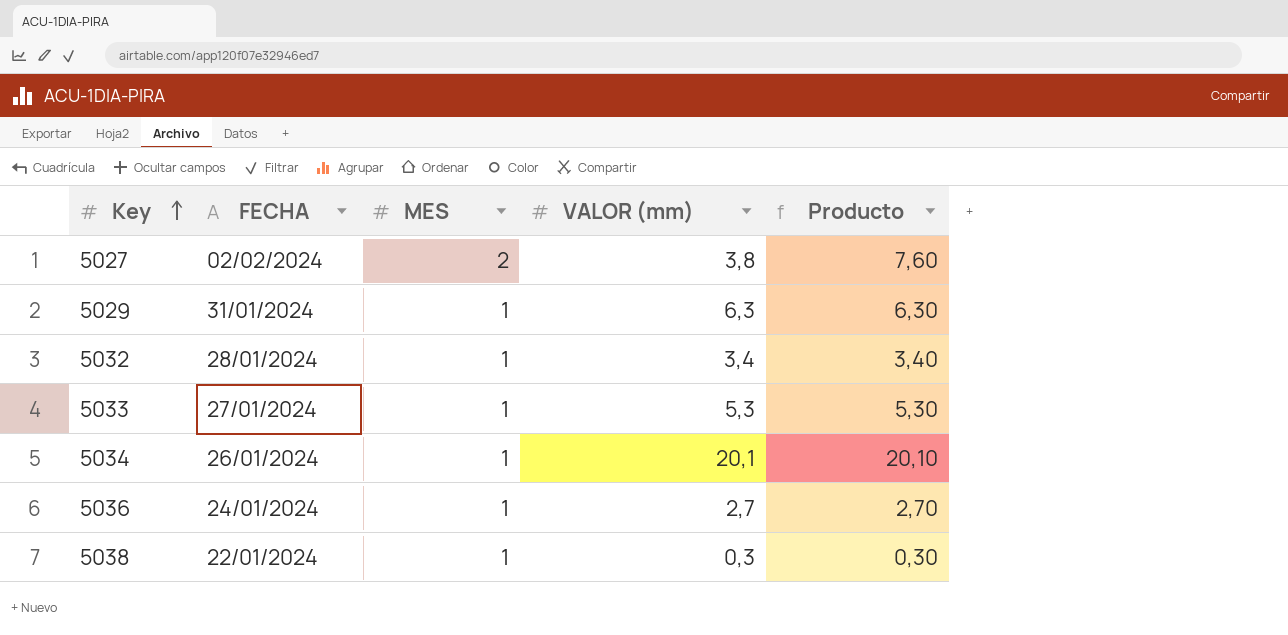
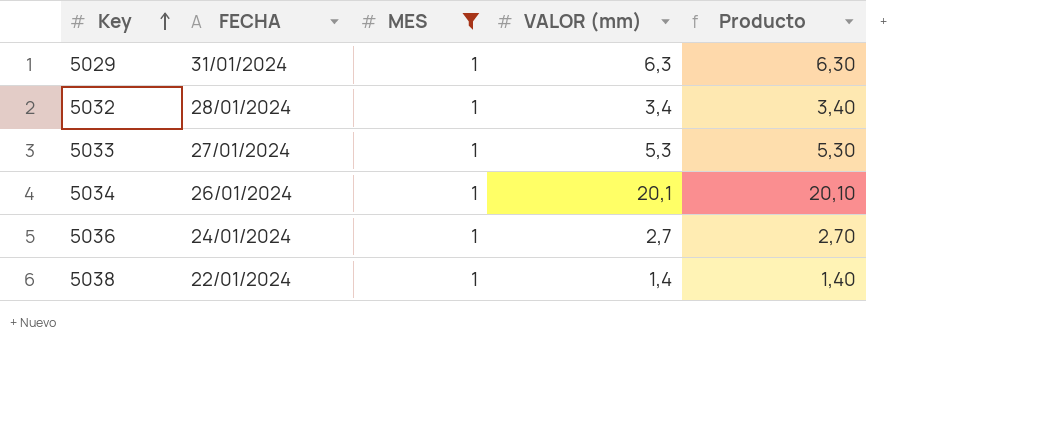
filter: none -> MES = 1
5038 | VALOR (mm): 0,3 -> 1,4
5038 | Producto: 0,30 -> 1,40

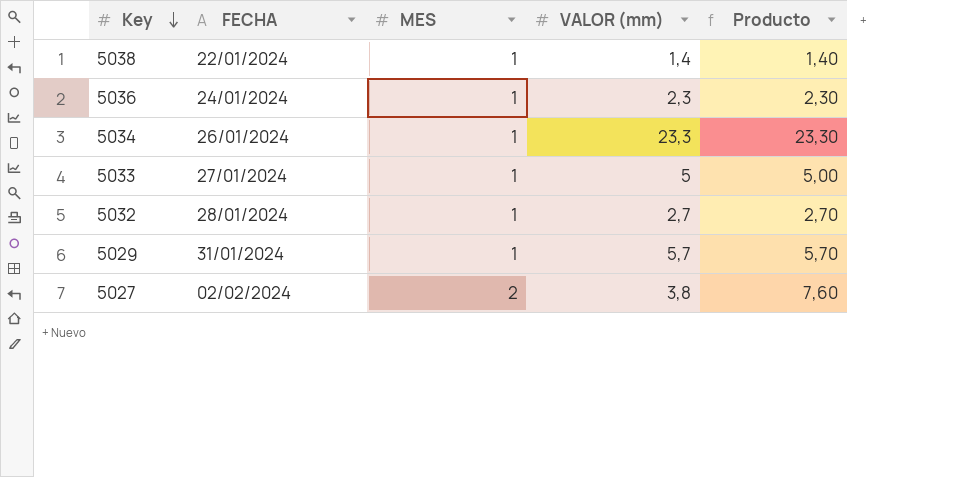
filter: MES = 1 -> none
row order: Key ascending -> Key descending
5036 | VALOR (mm): 2,7 -> 2,3
5036 | Producto: 2,70 -> 2,30
5034 | VALOR (mm): 20,1 -> 23,3
5034 | Producto: 20,10 -> 23,30
5033 | VALOR (mm): 5,3 -> 5
5033 | Producto: 5,30 -> 5,00
5032 | VALOR (mm): 3,4 -> 2,7
5032 | Producto: 3,40 -> 2,70
5029 | VALOR (mm): 6,3 -> 5,7
5029 | Producto: 6,30 -> 5,70

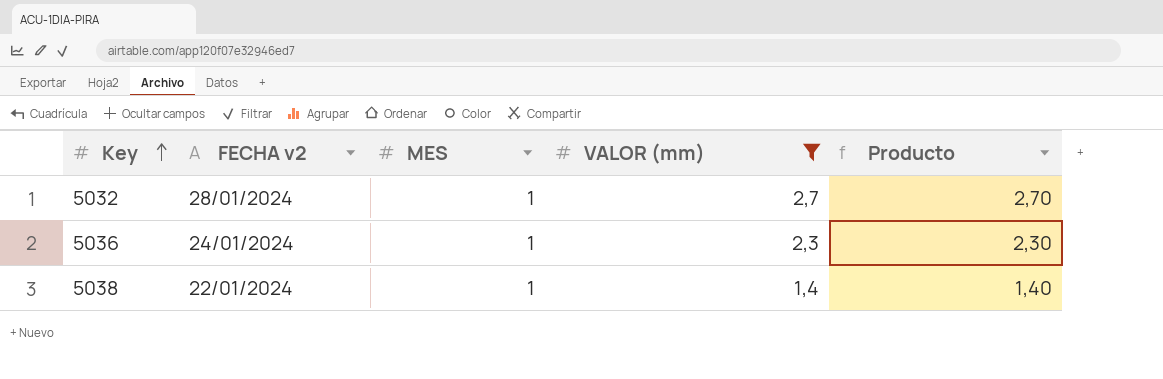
filter: none -> VALOR (mm) <= 2,7
row order: Key descending -> Key ascending
column name: FECHA -> FECHA v2

